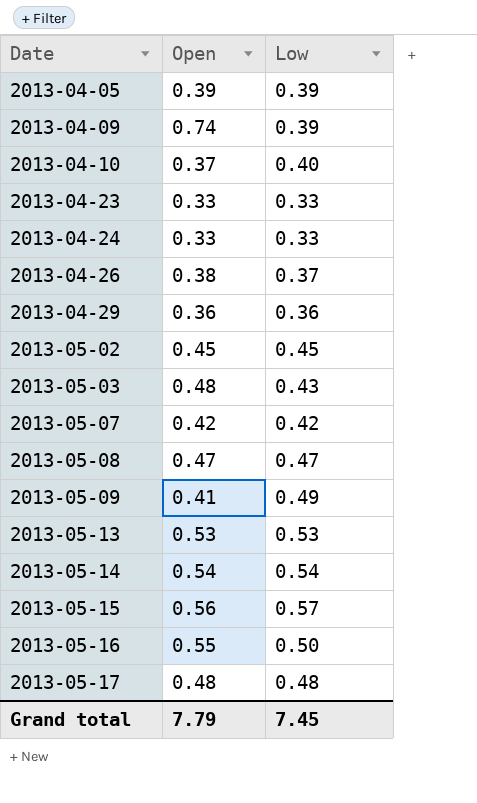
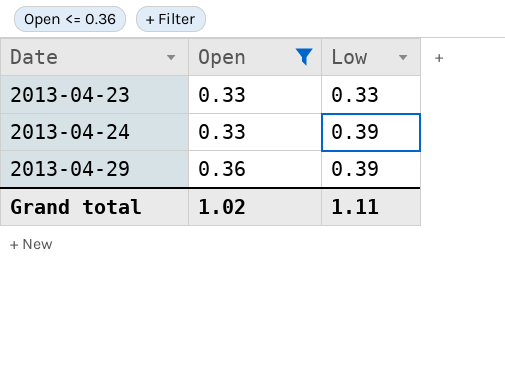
filter: none -> Open <= 0.36
2013-04-24 | Low: 0.33 -> 0.39
2013-04-29 | Low: 0.36 -> 0.39
Grand total | Open: 7.79 -> 1.02
Grand total | Low: 7.45 -> 1.11

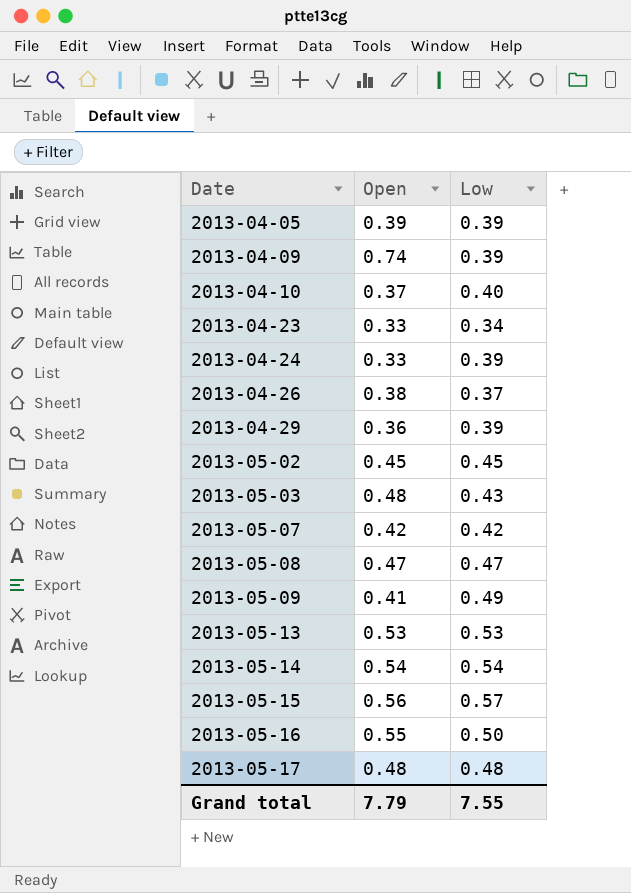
filter: Open <= 0.36 -> none
2013-04-23 | Low: 0.33 -> 0.34
Grand total | Open: 1.02 -> 7.79
Grand total | Low: 1.11 -> 7.55

